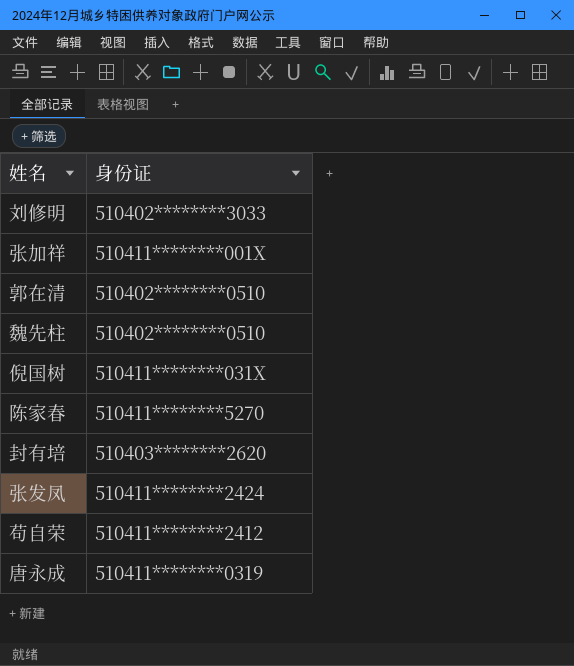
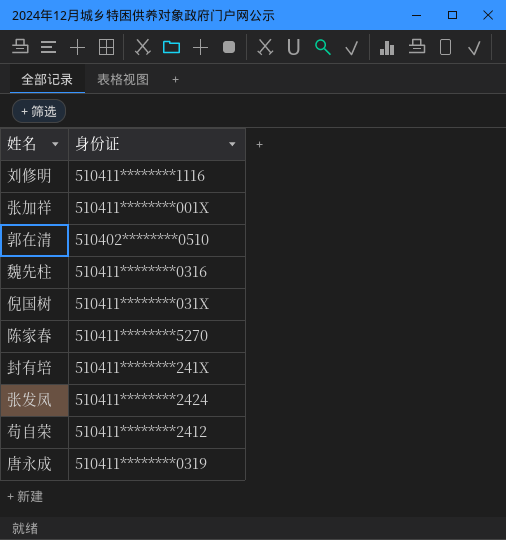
刘修明 | 身份证: 510402********3033 -> 510411********1116
魏先柱 | 身份证: 510402********0510 -> 510411********0316
封有培 | 身份证: 510403********2620 -> 510411********241X

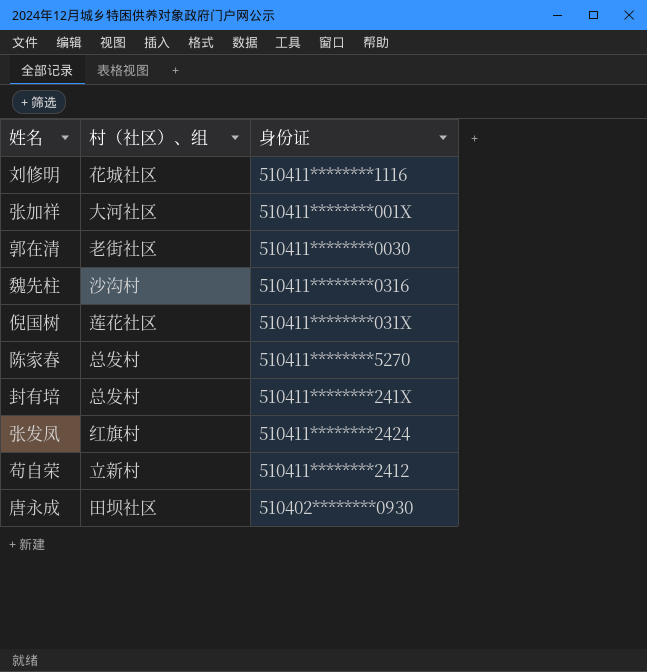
column 村（社区）、组 | position: none -> 2
郭在清 | 身份证: 510402********0510 -> 510411********0030
唐永成 | 身份证: 510411********0319 -> 510402********0930

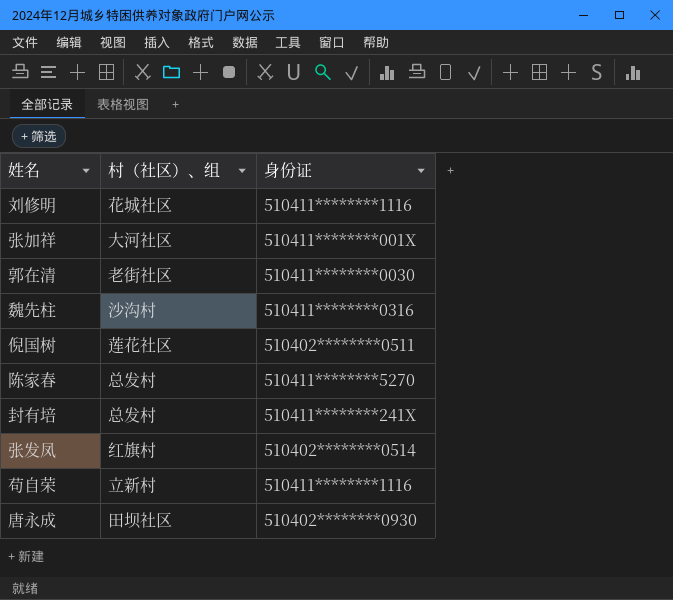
倪国树 | 身份证: 510411********031X -> 510402********0511
张发凤 | 身份证: 510411********2424 -> 510402********0514
苟自荣 | 身份证: 510411********2412 -> 510411********1116

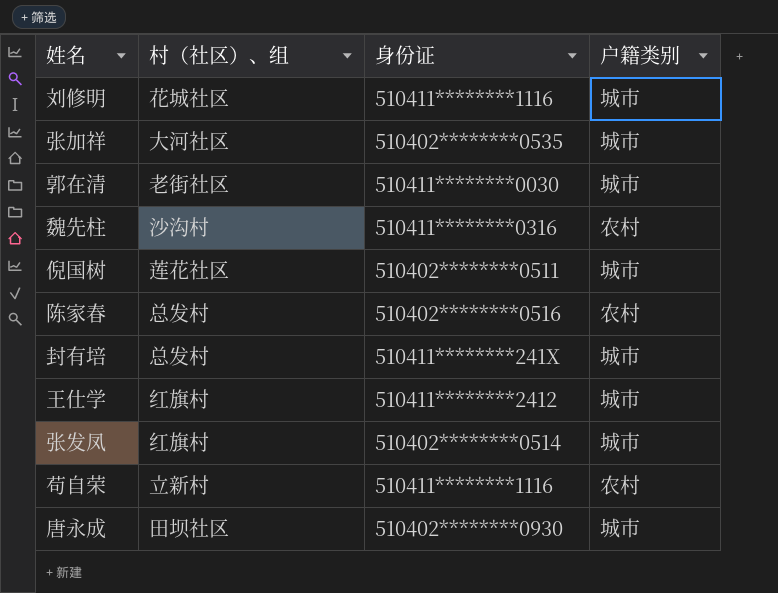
column 户籍类别 | position: none -> 4
张加祥 | 身份证: 510411********001X -> 510402********0535
陈家春 | 身份证: 510411********5270 -> 510402********0516
row 王仕学: none -> 红旗村 | 510411********2412 | 城市

